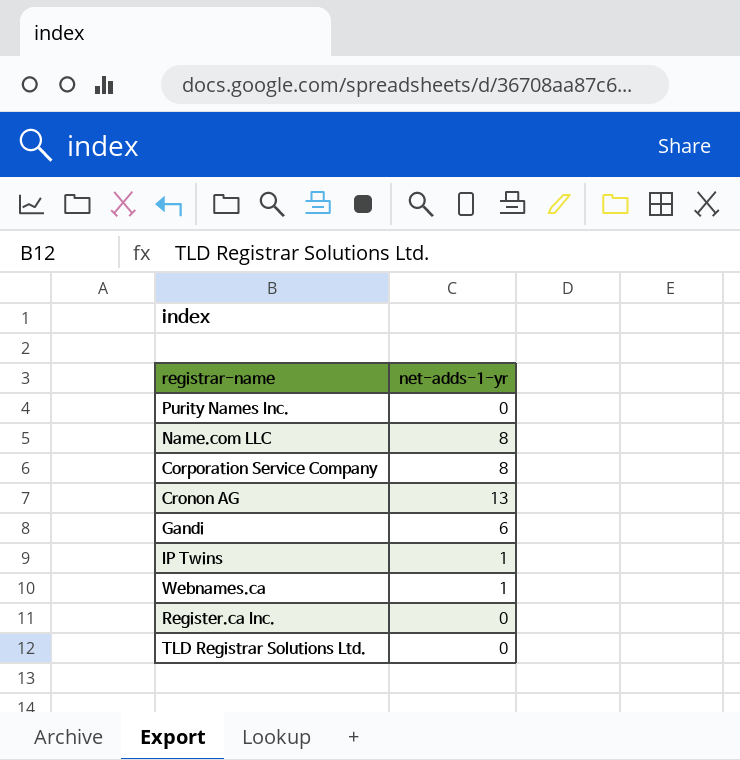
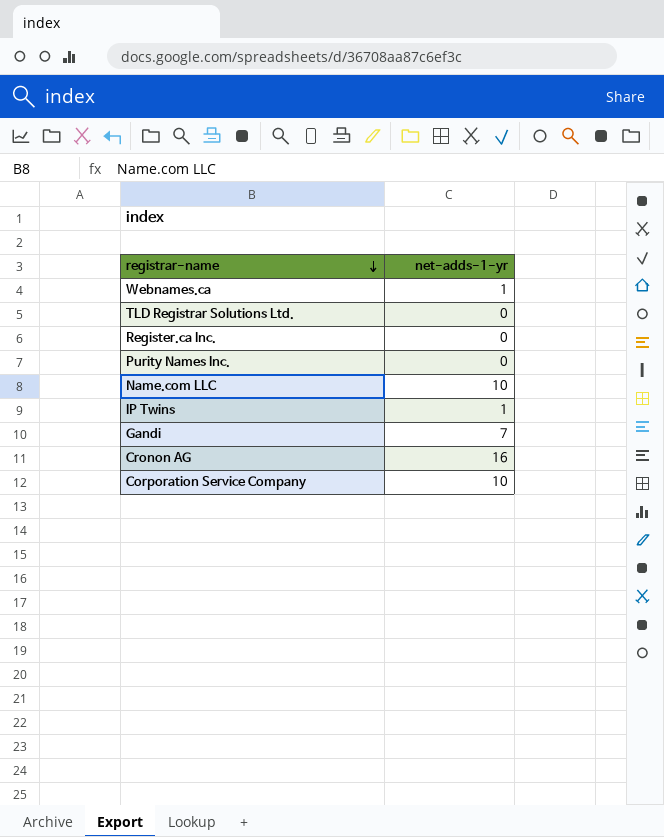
row order: none -> registrar-name descending
Name.com LLC | net-adds-1-yr: 8 -> 10
Gandi | net-adds-1-yr: 6 -> 7
Cronon AG | net-adds-1-yr: 13 -> 16
Corporation Service Company | net-adds-1-yr: 8 -> 10

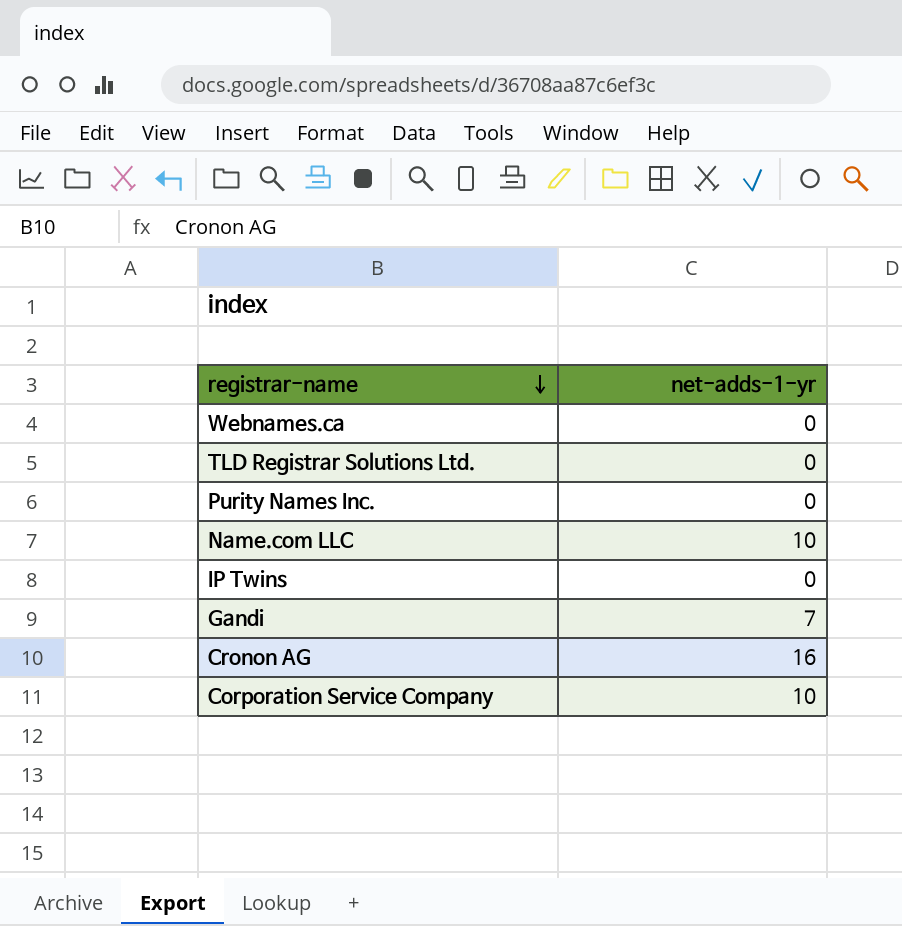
row Register.ca Inc.: 0 -> none
Webnames.ca | net-adds-1-yr: 1 -> 0
IP Twins | net-adds-1-yr: 1 -> 0

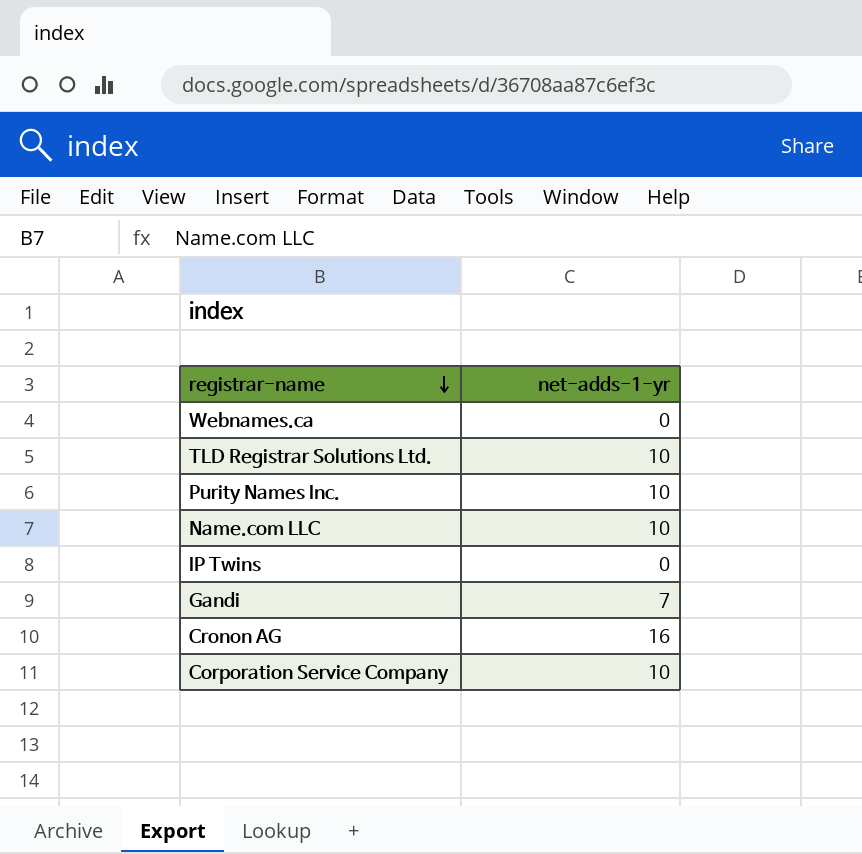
TLD Registrar Solutions Ltd. | net-adds-1-yr: 0 -> 10
Purity Names Inc. | net-adds-1-yr: 0 -> 10

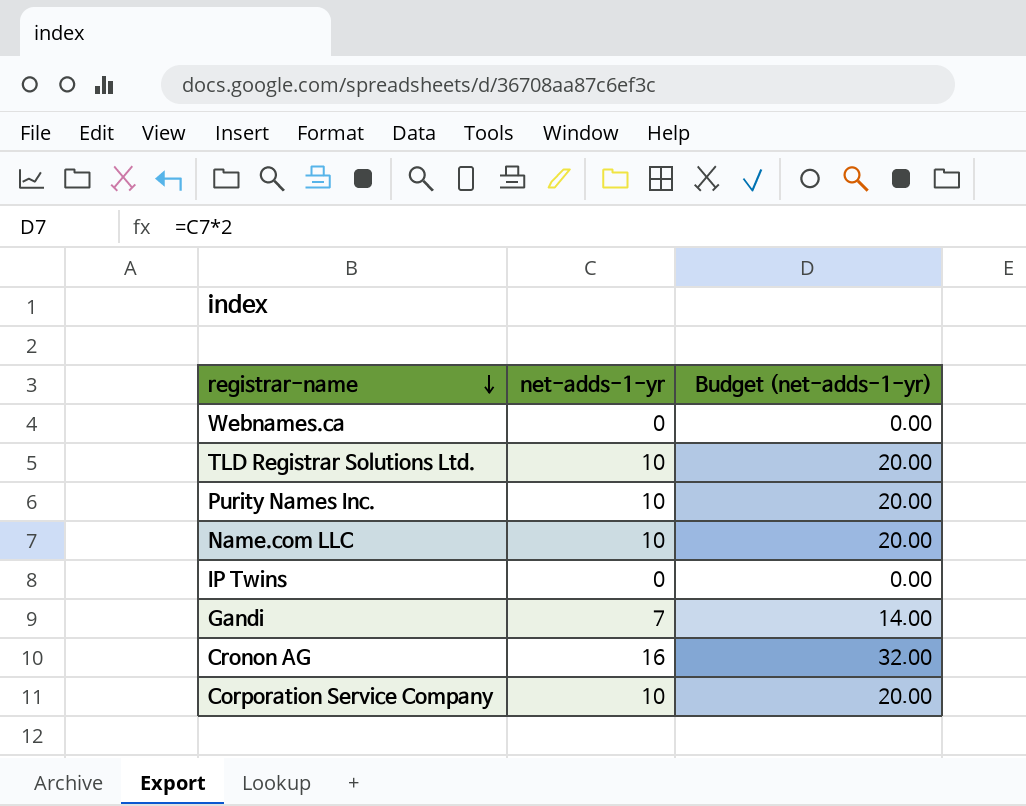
column Budget (net-adds-1-yr) | formula: none -> [net-adds-1-yr] * 2

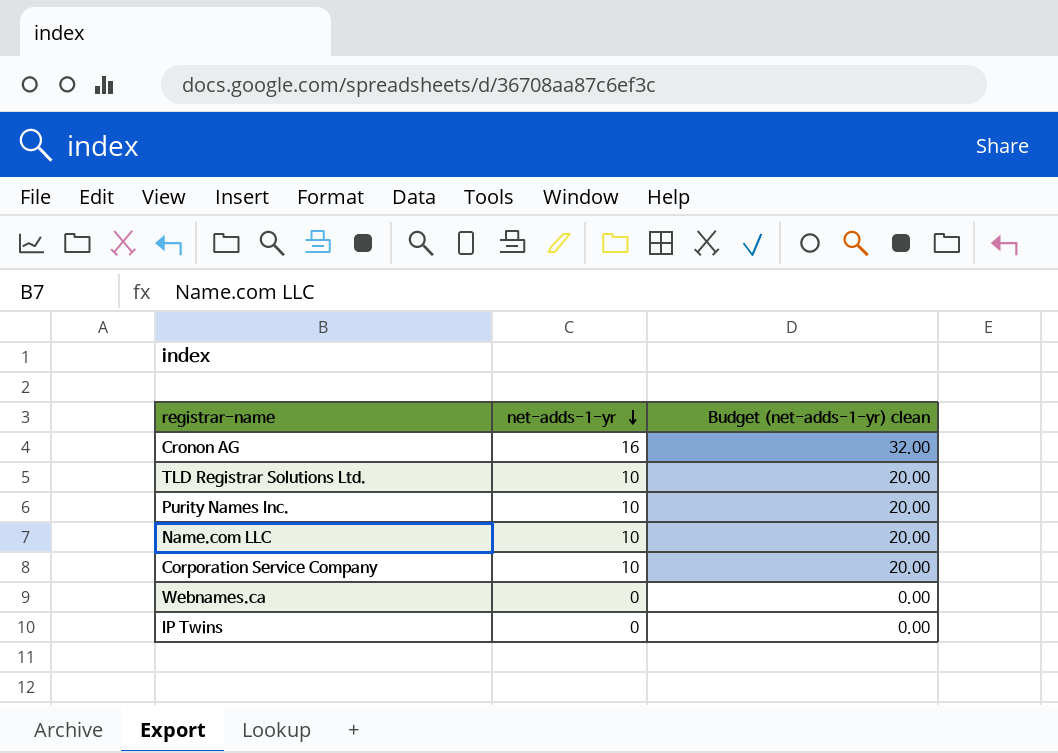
row order: registrar-name descending -> net-adds-1-yr descending
column name: Budget (net-adds-1-yr) -> Budget (net-adds-1-yr) clean
row Gandi: 7 | 14.00 -> none

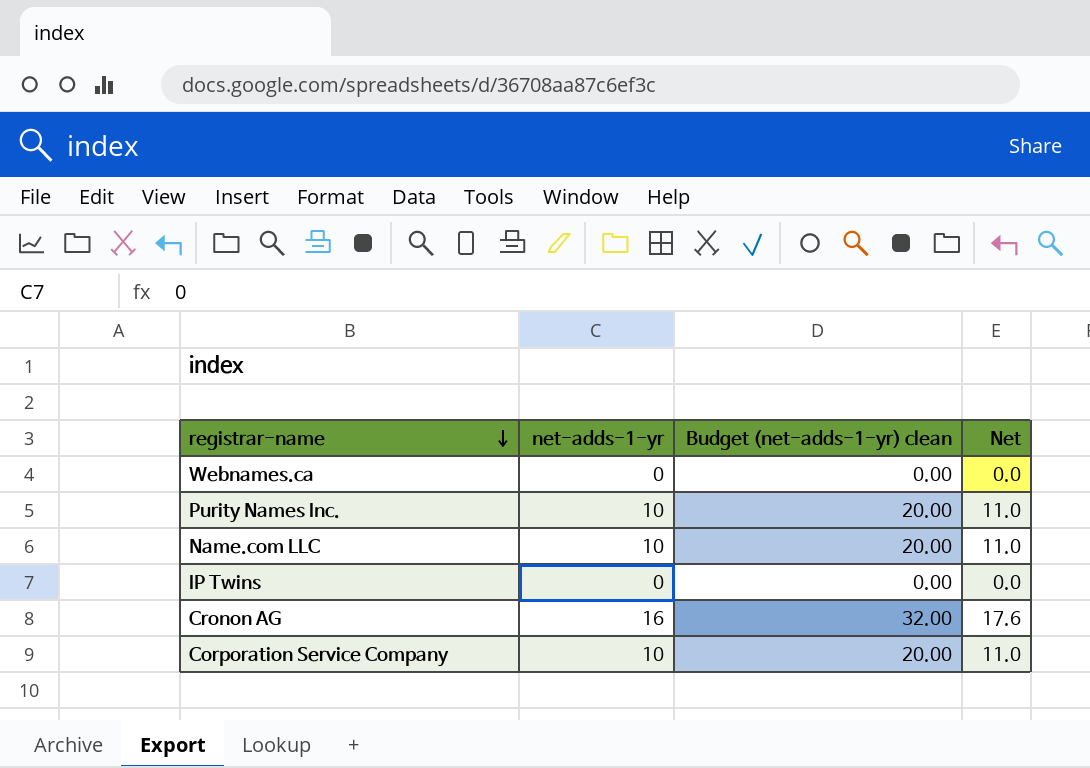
row order: net-adds-1-yr descending -> registrar-name descending
column Net | formula: none -> [net-adds-1-yr] * 1.1
row TLD Registrar Solutions Ltd.: 10 | 20.00 -> none

